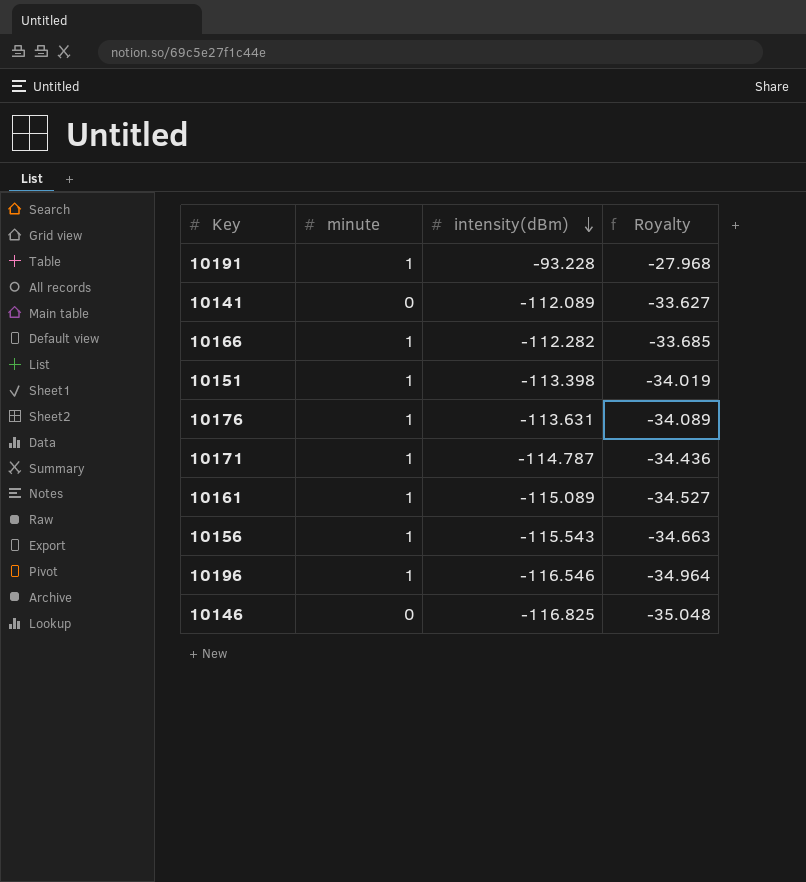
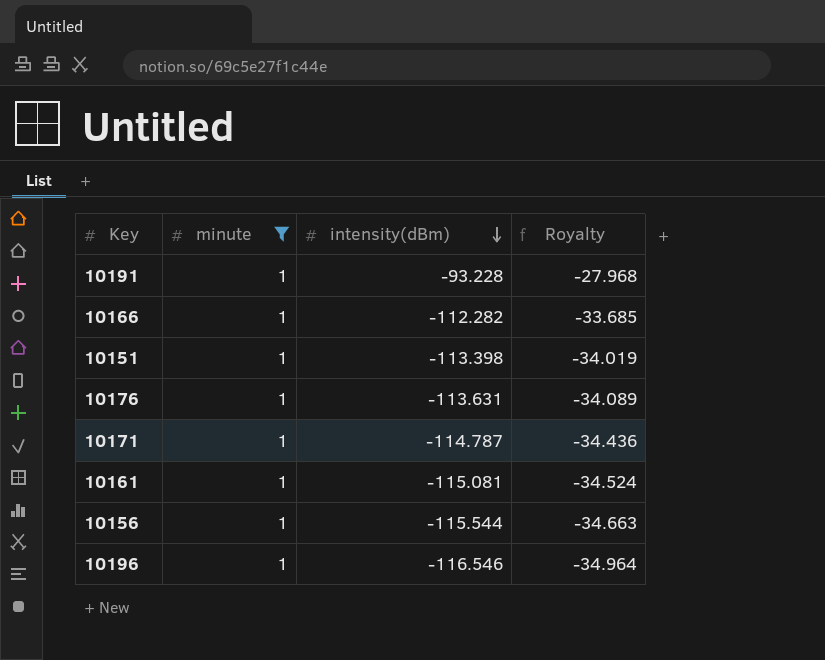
filter: none -> minute = 1
10161 | intensity(dBm): -115.089 -> -115.081
10161 | Royalty: -34.527 -> -34.524
10156 | intensity(dBm): -115.543 -> -115.544

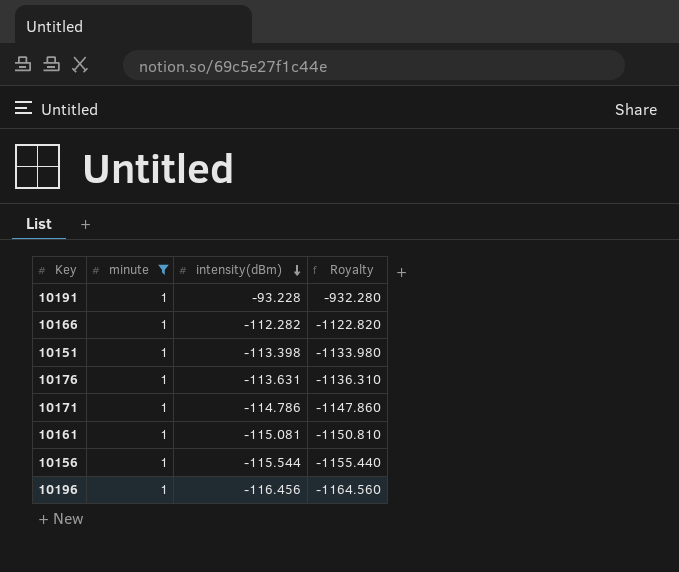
column Royalty | formula: [intensity(dBm)] * 0.3 -> [intensity(dBm)] * 10
10171 | intensity(dBm): -114.787 -> -114.786
10196 | intensity(dBm): -116.546 -> -116.456

